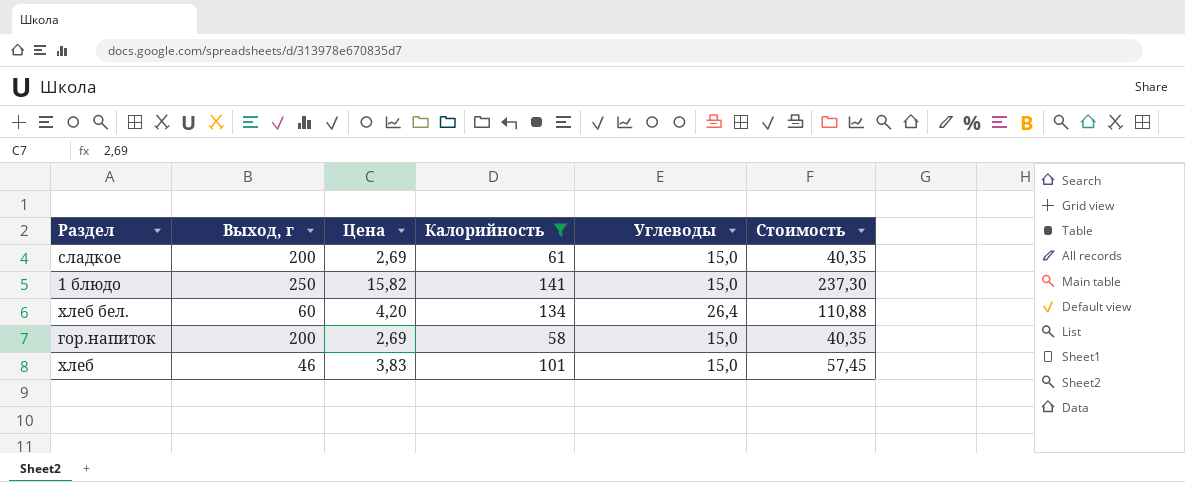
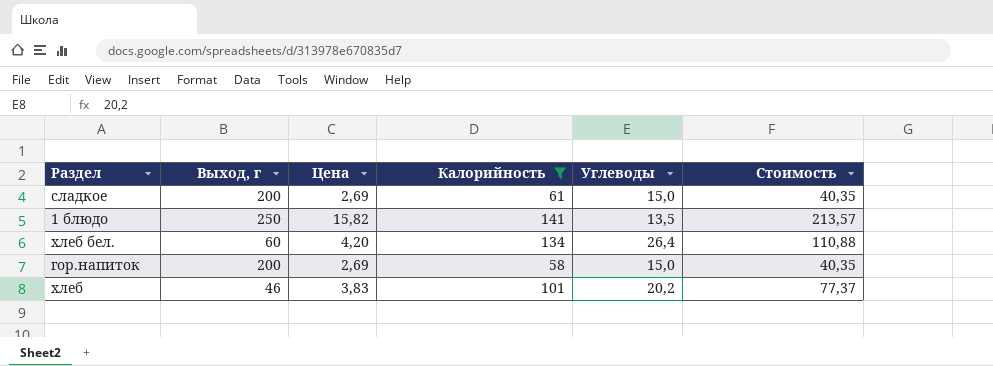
1 блюдо | Углеводы: 15,0 -> 13,5
1 блюдо | Стоимость: 237,30 -> 213,57
хлеб | Углеводы: 15,0 -> 20,2
хлеб | Стоимость: 57,45 -> 77,37

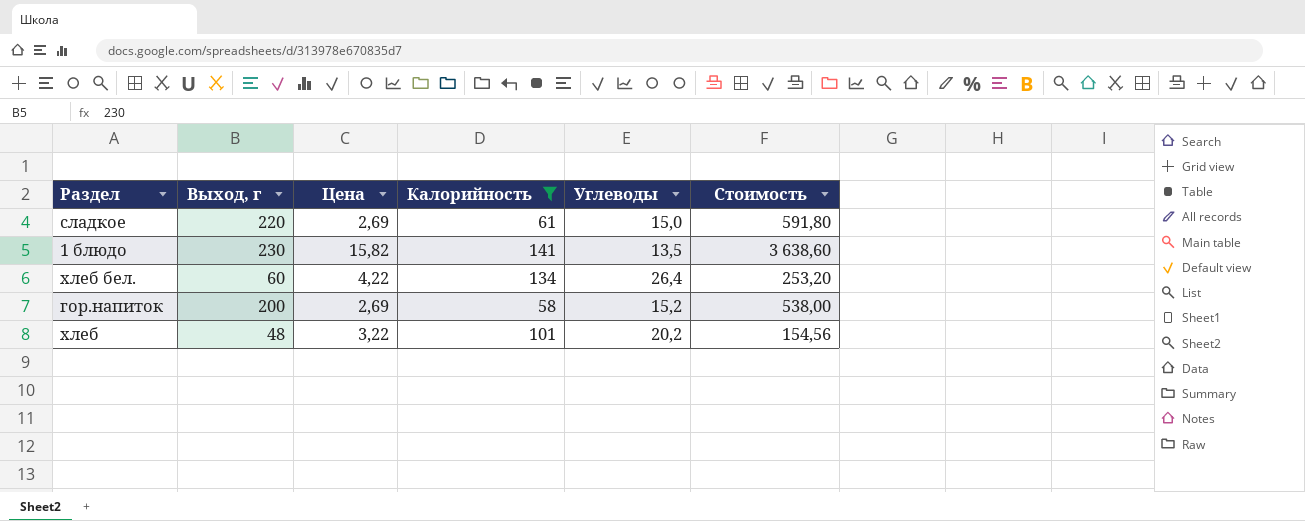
column Стоимость | formula: [Цена] * [Углеводы] -> [Выход, г] * [Цена]
сладкое | Выход, г: 200 -> 220
1 блюдо | Выход, г: 250 -> 230
хлеб бел. | Цена: 4,20 -> 4,22
гор.напиток | Углеводы: 15,0 -> 15,2
хлеб | Выход, г: 46 -> 48
хлеб | Цена: 3,83 -> 3,22

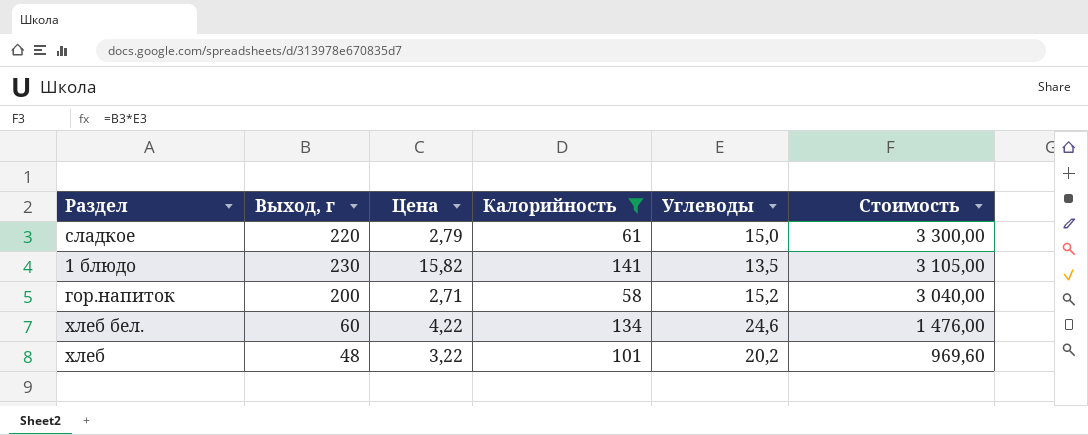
row order: none -> Стоимость descending
column Стоимость | formula: [Выход, г] * [Цена] -> [Выход, г] * [Углеводы]
сладкое | Цена: 2,69 -> 2,79
гор.напиток | Цена: 2,69 -> 2,71
хлеб бел. | Углеводы: 26,4 -> 24,6

